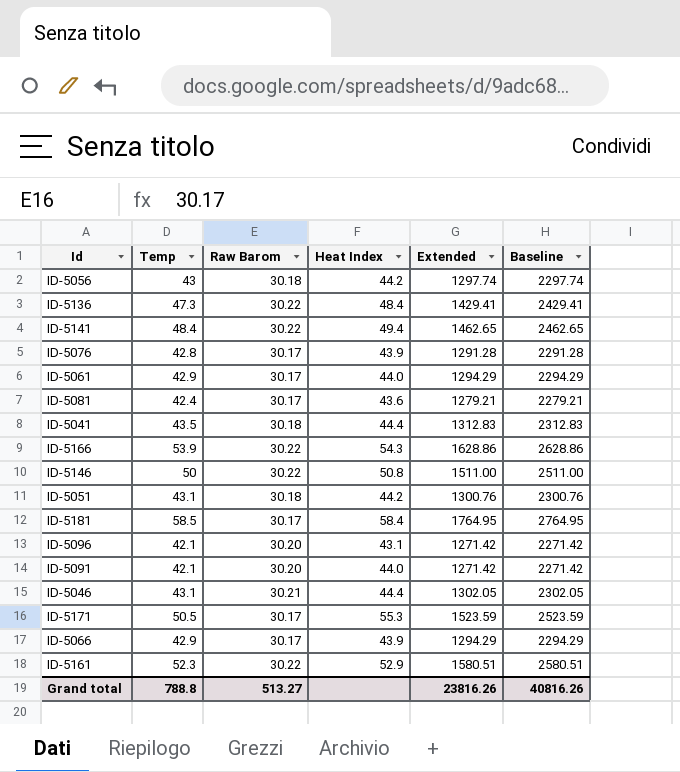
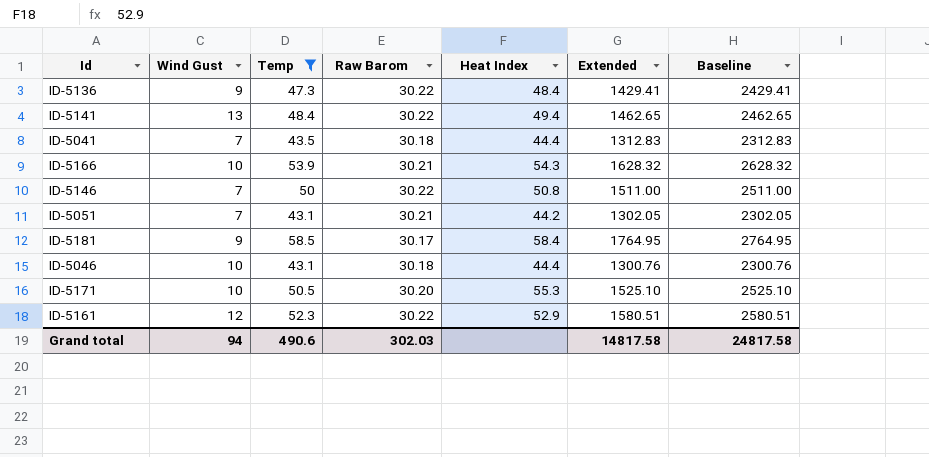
filter: none -> Temp >= 43.1
column Wind Gust | position: none -> 2
ID-5166 | Raw Barom: 30.22 -> 30.21
ID-5166 | Extended: 1628.86 -> 1628.32
ID-5166 | Baseline: 2628.86 -> 2628.32
ID-5051 | Raw Barom: 30.18 -> 30.21
ID-5051 | Extended: 1300.76 -> 1302.05
ID-5051 | Baseline: 2300.76 -> 2302.05
ID-5046 | Raw Barom: 30.21 -> 30.18
ID-5046 | Extended: 1302.05 -> 1300.76
ID-5046 | Baseline: 2302.05 -> 2300.76
ID-5171 | Raw Barom: 30.17 -> 30.20
ID-5171 | Extended: 1523.59 -> 1525.10
ID-5171 | Baseline: 2523.59 -> 2525.10
Grand total | Temp: 788.8 -> 490.6
Grand total | Raw Barom: 513.27 -> 302.03
Grand total | Extended: 23816.26 -> 14817.58
Grand total | Baseline: 40816.26 -> 24817.58

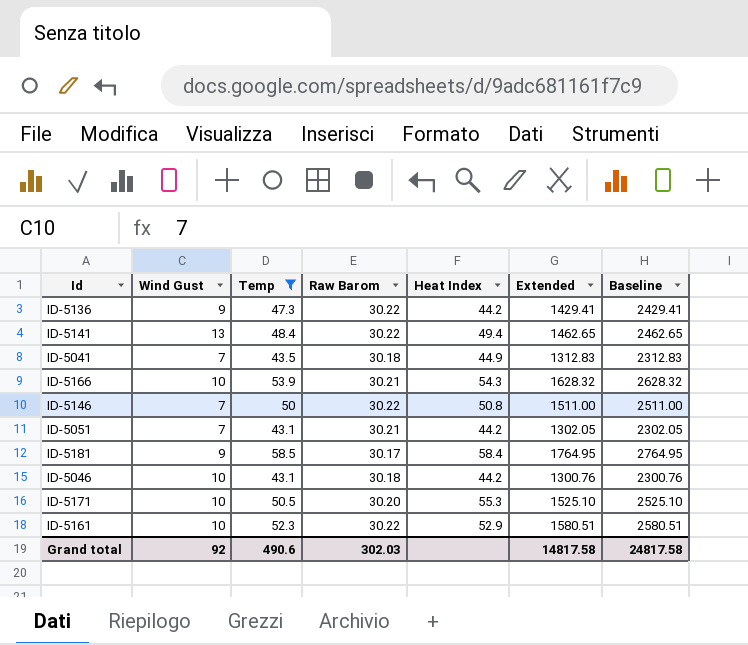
ID-5136 | Heat Index: 48.4 -> 44.2
ID-5041 | Heat Index: 44.4 -> 44.9
ID-5046 | Heat Index: 44.4 -> 44.2
ID-5161 | Wind Gust: 12 -> 10
Grand total | Wind Gust: 94 -> 92

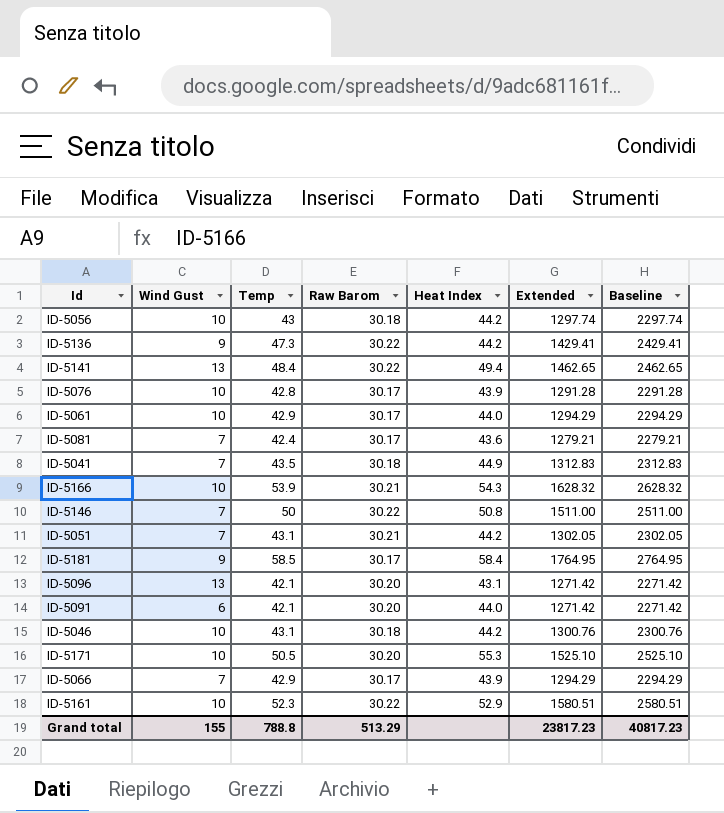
filter: Temp >= 43.1 -> none
Grand total | Wind Gust: 92 -> 155
Grand total | Temp: 490.6 -> 788.8
Grand total | Raw Barom: 302.03 -> 513.29
Grand total | Extended: 14817.58 -> 23817.23
Grand total | Baseline: 24817.58 -> 40817.23

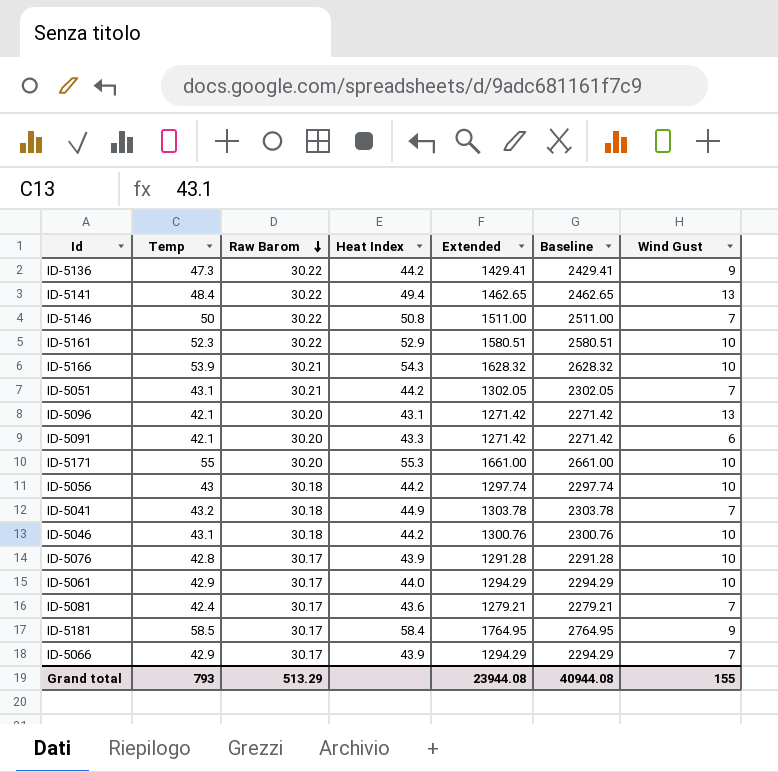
row order: none -> Raw Barom descending
column Wind Gust | position: 2 -> 7
ID-5091 | Heat Index: 44.0 -> 43.3
ID-5171 | Temp: 50.5 -> 55
ID-5171 | Extended: 1525.10 -> 1661.00
ID-5171 | Baseline: 2525.10 -> 2661.00
ID-5041 | Temp: 43.5 -> 43.2
ID-5041 | Extended: 1312.83 -> 1303.78
ID-5041 | Baseline: 2312.83 -> 2303.78
Grand total | Temp: 788.8 -> 793
Grand total | Extended: 23817.23 -> 23944.08
Grand total | Baseline: 40817.23 -> 40944.08

